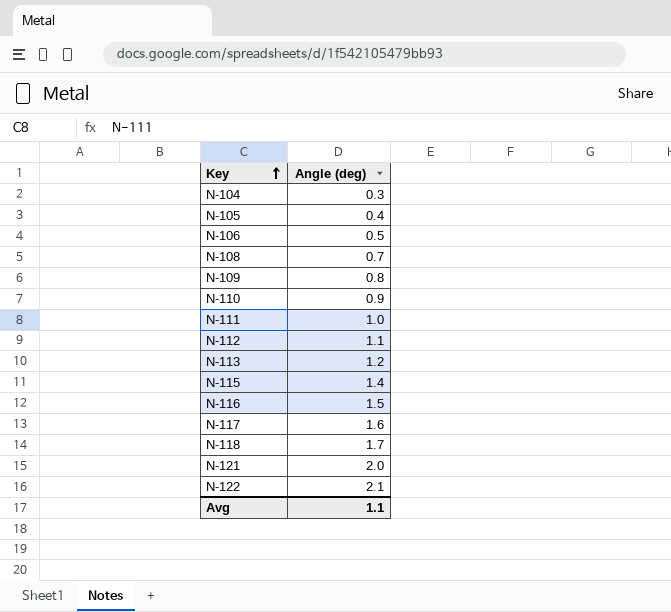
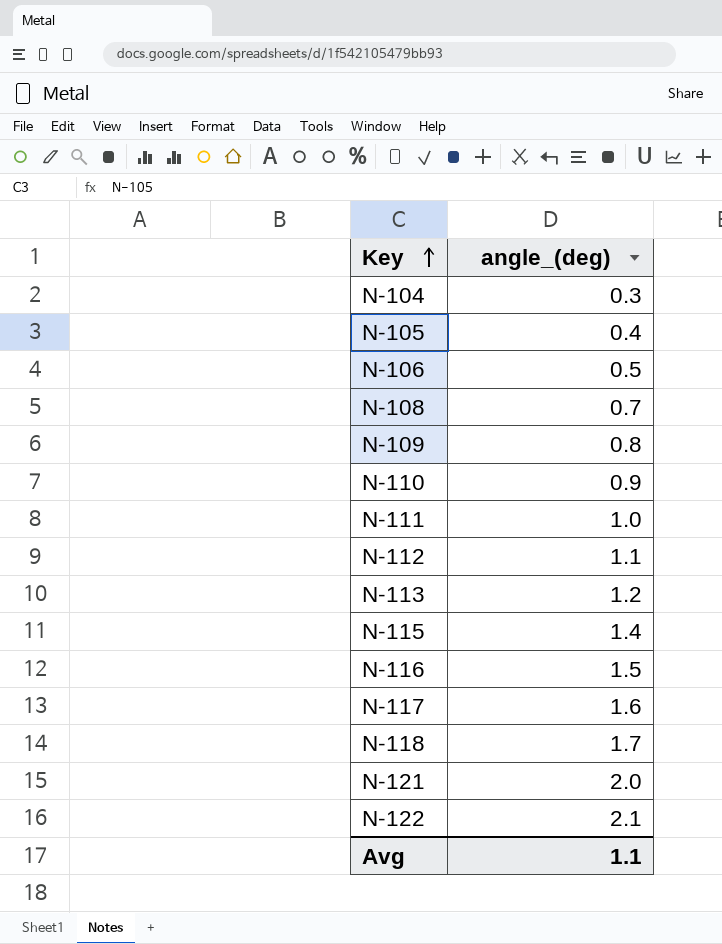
column name: Angle (deg) -> angle_(deg)

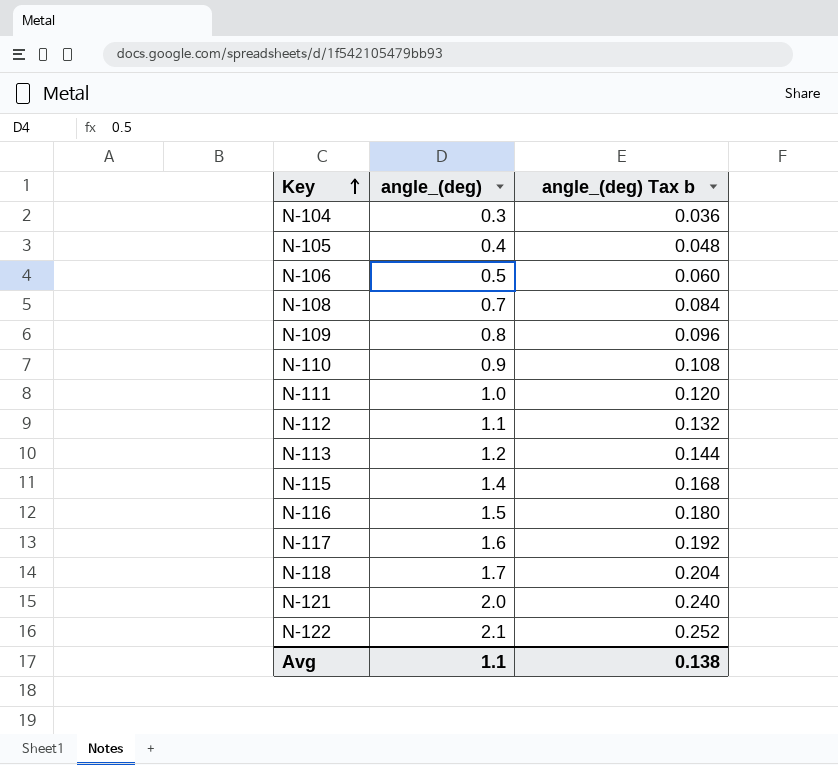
column angle_(deg) Tax b | formula: none -> [angle_(deg)] * 0.12

